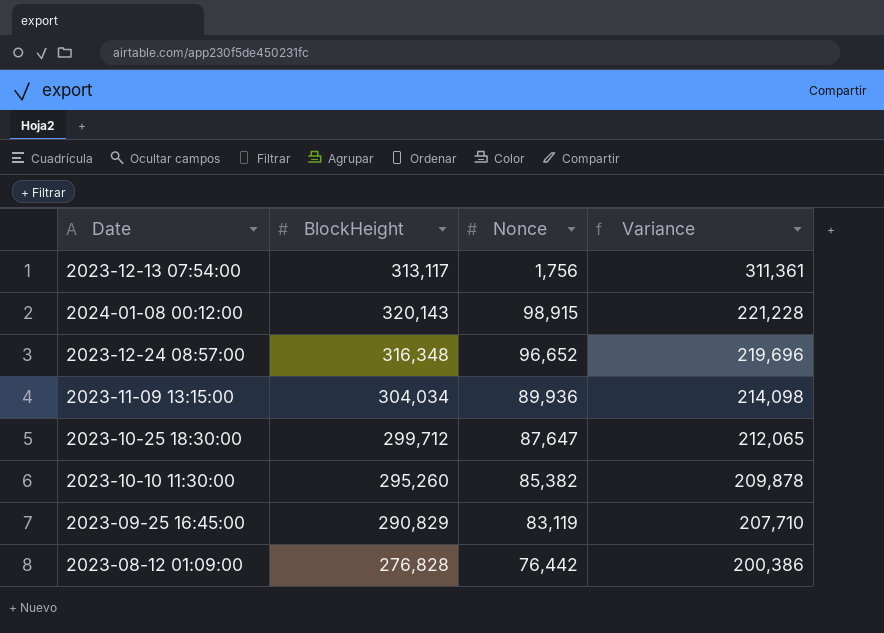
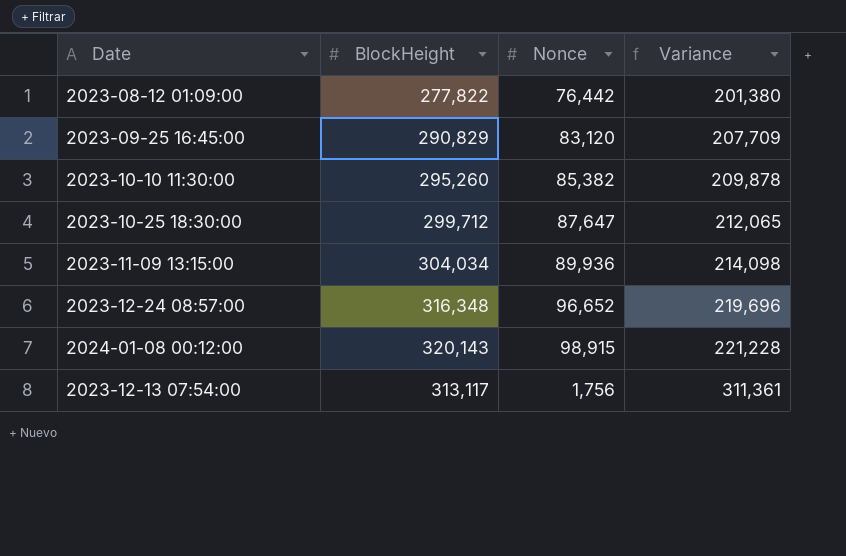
row order: Variance descending -> Variance ascending
2023-08-12 01:09:00 | BlockHeight: 276,828 -> 277,822
2023-08-12 01:09:00 | Variance: 200,386 -> 201,380
2023-09-25 16:45:00 | Nonce: 83,119 -> 83,120
2023-09-25 16:45:00 | Variance: 207,710 -> 207,709

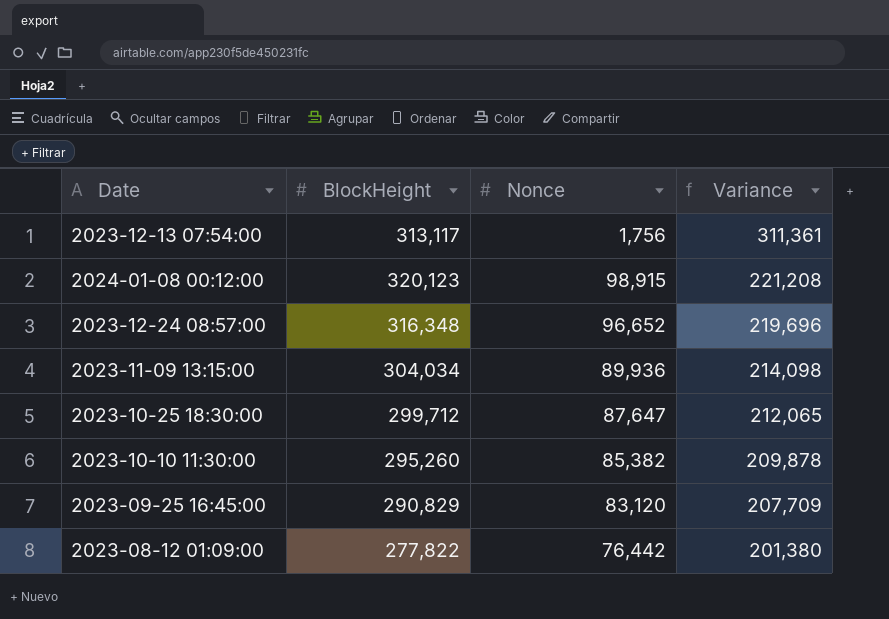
row order: Variance ascending -> Variance descending
2024-01-08 00:12:00 | BlockHeight: 320,143 -> 320,123
2024-01-08 00:12:00 | Variance: 221,228 -> 221,208

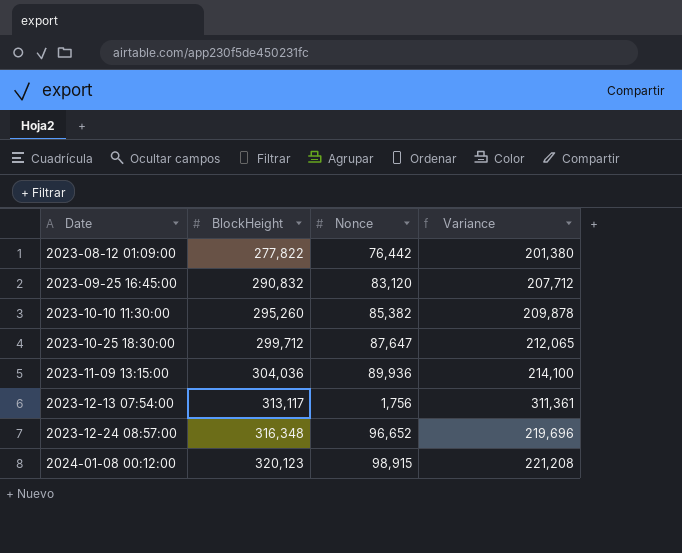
row order: Variance descending -> Date ascending
2023-09-25 16:45:00 | BlockHeight: 290,829 -> 290,832
2023-09-25 16:45:00 | Variance: 207,709 -> 207,712
2023-11-09 13:15:00 | BlockHeight: 304,034 -> 304,036
2023-11-09 13:15:00 | Variance: 214,098 -> 214,100

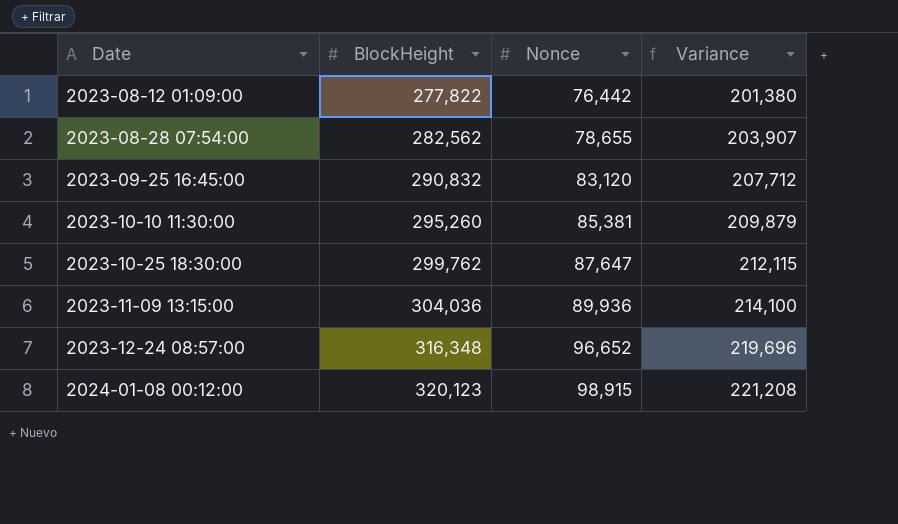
row 2023-12-13 07:54:00: 313,117 | 1,756 | 311,361 -> none
row 2023-08-28 07:54:00: none -> 282,562 | 78,655 | 203,907
2023-10-10 11:30:00 | Nonce: 85,382 -> 85,381
2023-10-10 11:30:00 | Variance: 209,878 -> 209,879
2023-10-25 18:30:00 | BlockHeight: 299,712 -> 299,762
2023-10-25 18:30:00 | Variance: 212,065 -> 212,115

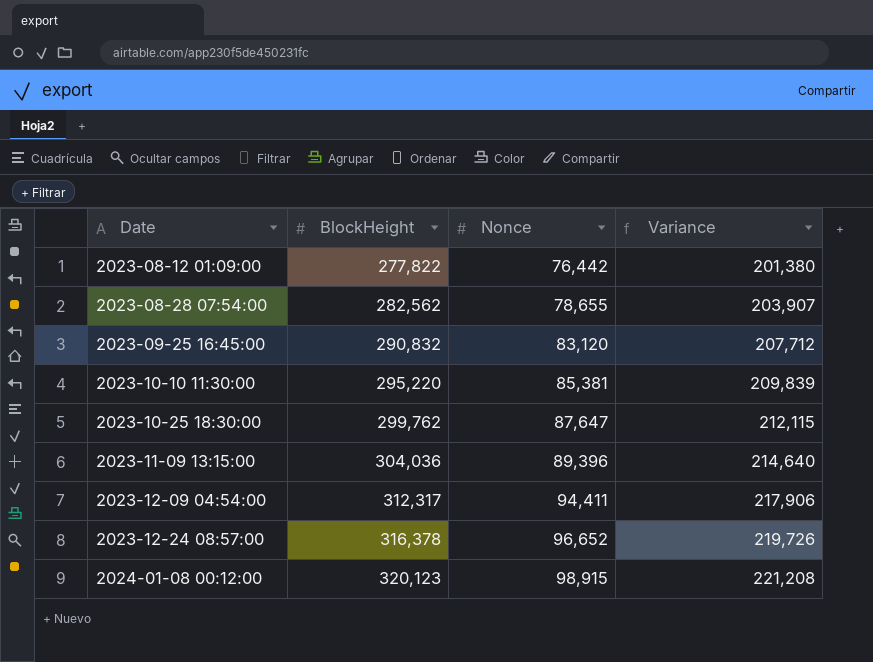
2023-10-10 11:30:00 | BlockHeight: 295,260 -> 295,220
2023-10-10 11:30:00 | Variance: 209,879 -> 209,839
2023-11-09 13:15:00 | Nonce: 89,936 -> 89,396
2023-11-09 13:15:00 | Variance: 214,100 -> 214,640
row 2023-12-09 04:54:00: none -> 312,317 | 94,411 | 217,906
2023-12-24 08:57:00 | BlockHeight: 316,348 -> 316,378
2023-12-24 08:57:00 | Variance: 219,696 -> 219,726

